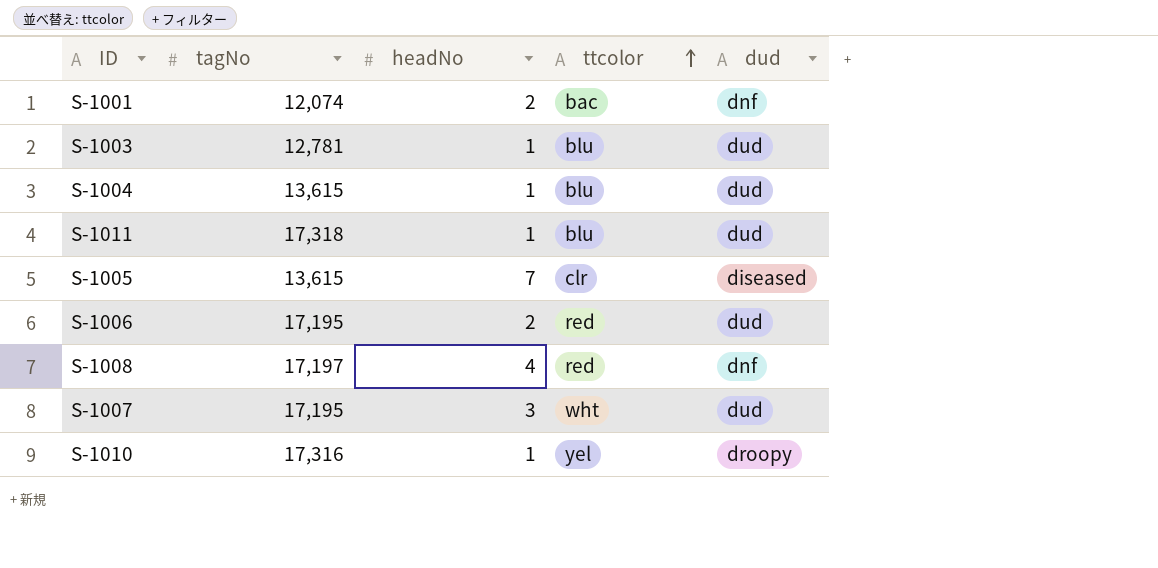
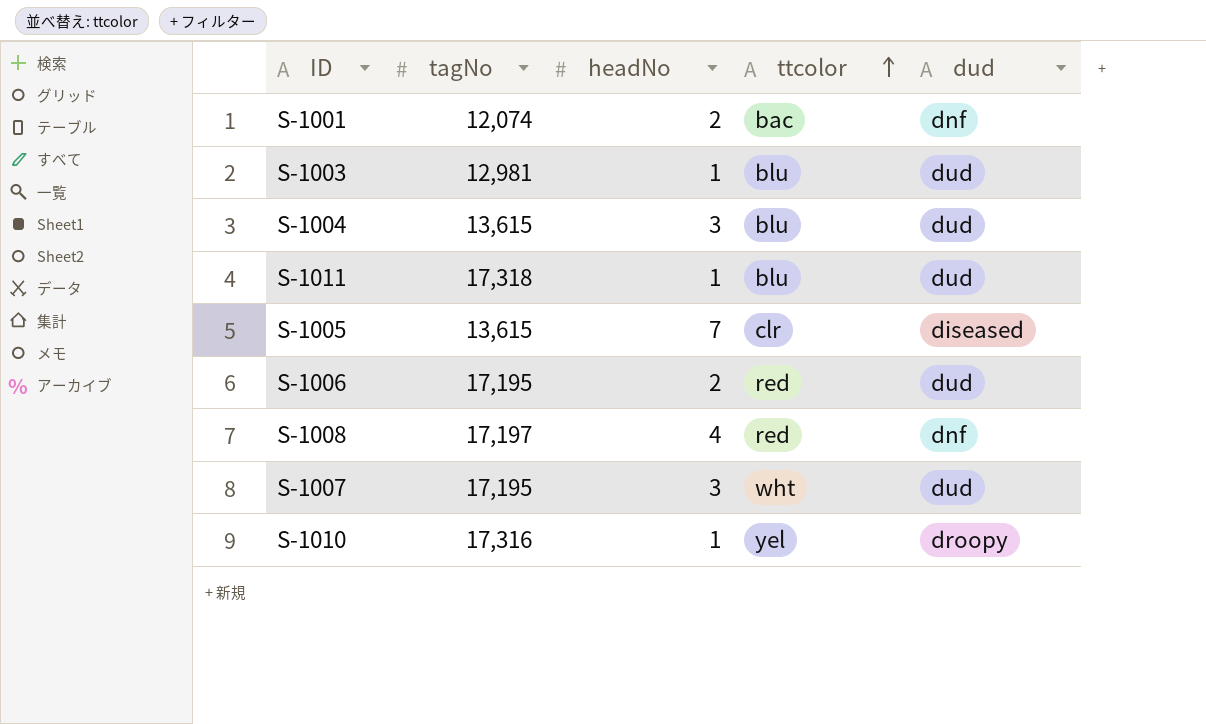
S-1003 | tagNo: 12,781 -> 12,981
S-1004 | headNo: 1 -> 3

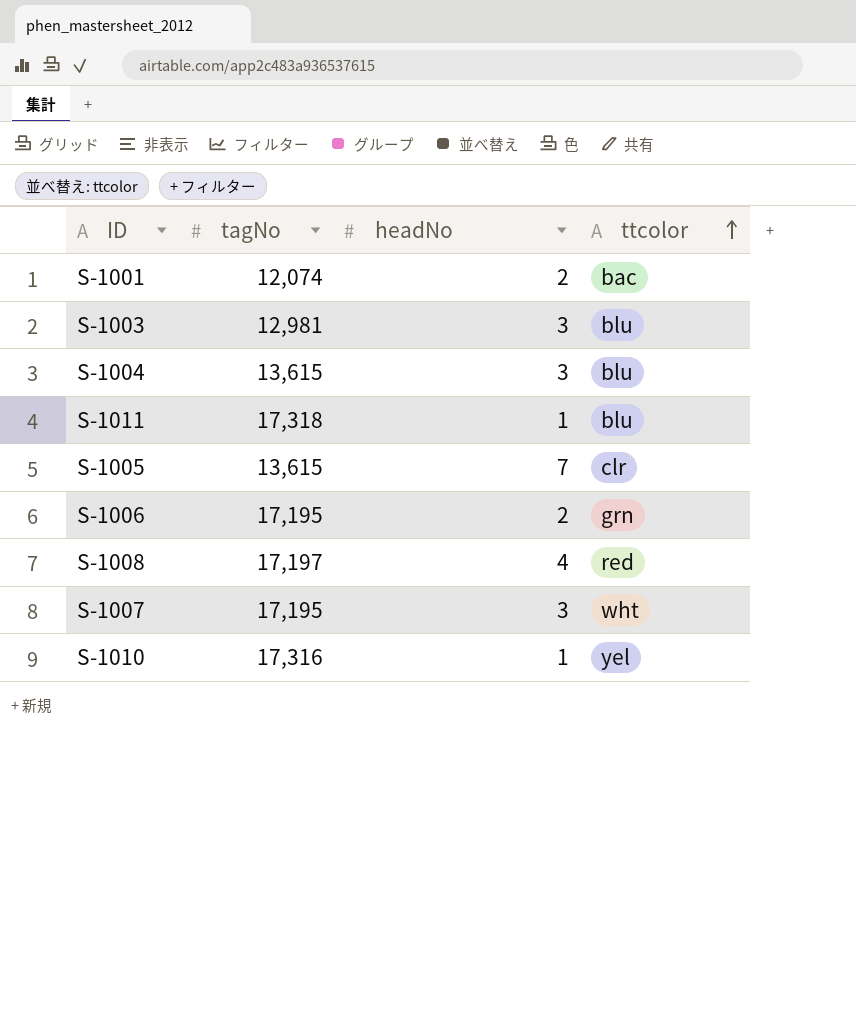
column dud | position: 5 -> none
S-1003 | headNo: 1 -> 3
S-1006 | ttcolor: red -> grn

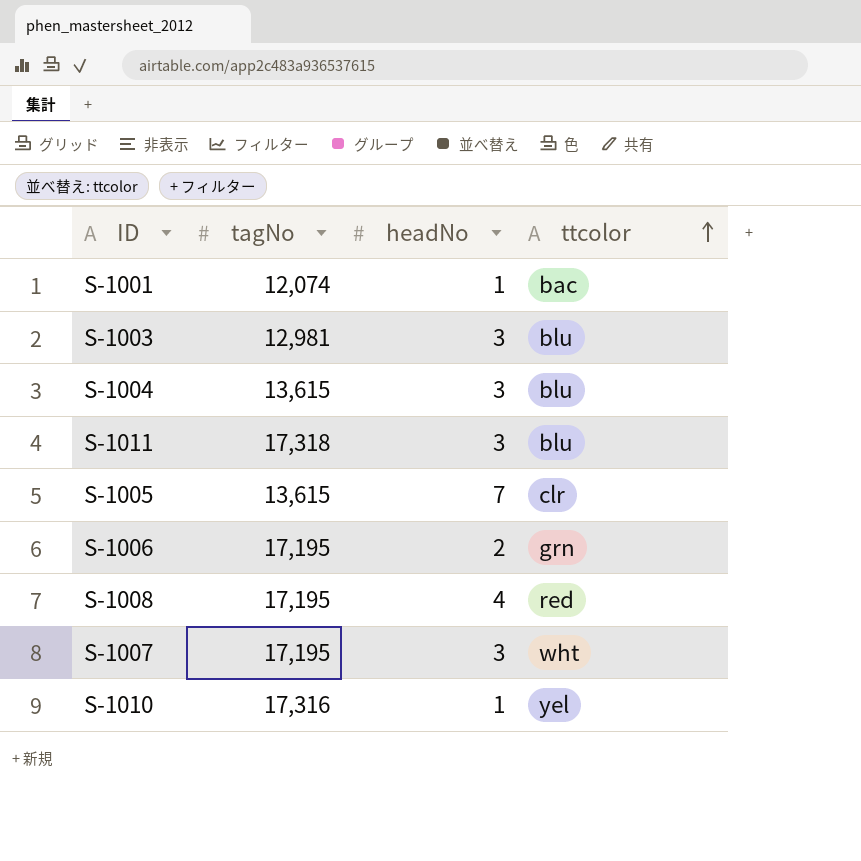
S-1001 | headNo: 2 -> 1
S-1011 | headNo: 1 -> 3
S-1008 | tagNo: 17,197 -> 17,195

